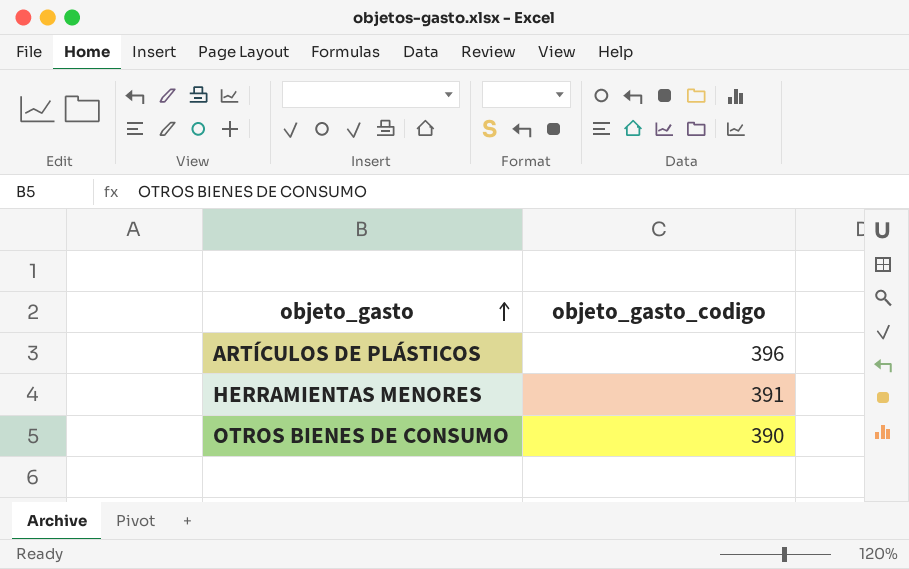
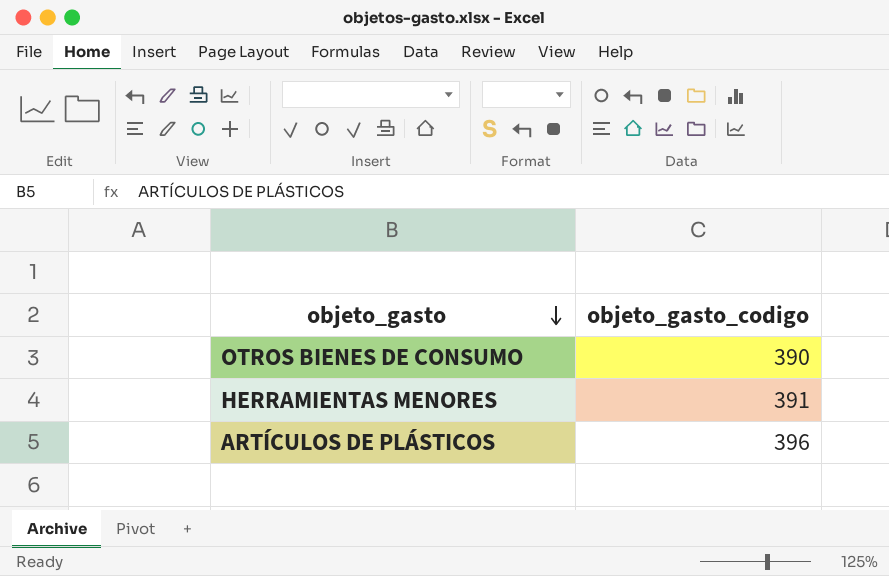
row order: objeto_gasto ascending -> objeto_gasto descending

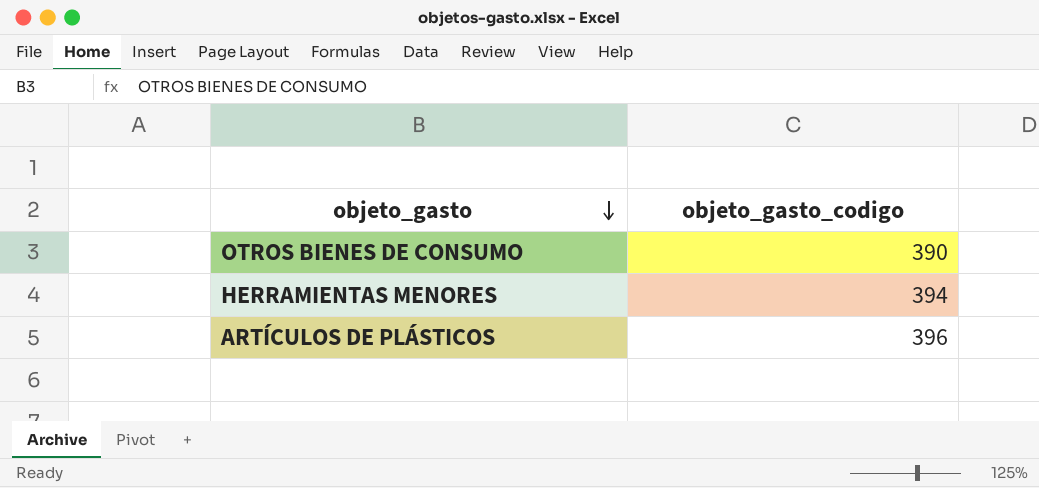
HERRAMIENTAS MENORES | objeto_gasto_codigo: 391 -> 394

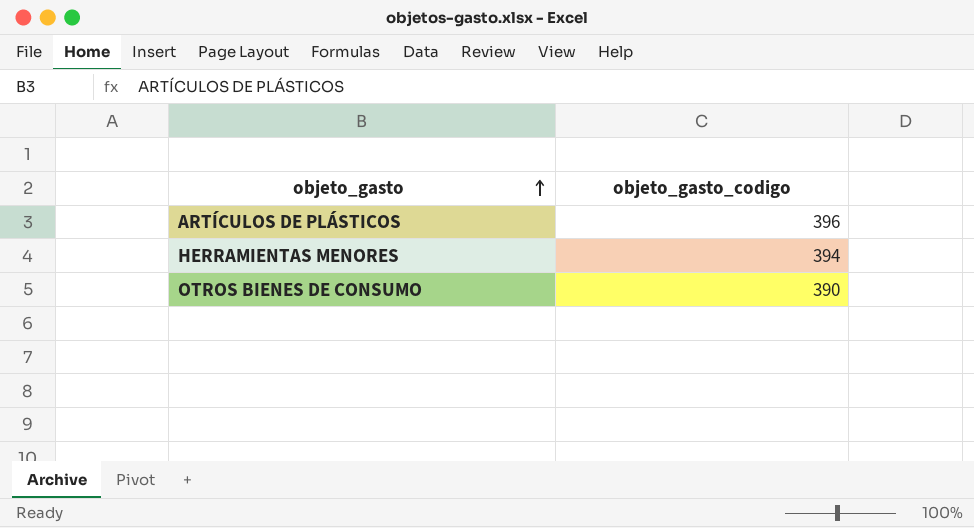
row order: objeto_gasto descending -> objeto_gasto ascending

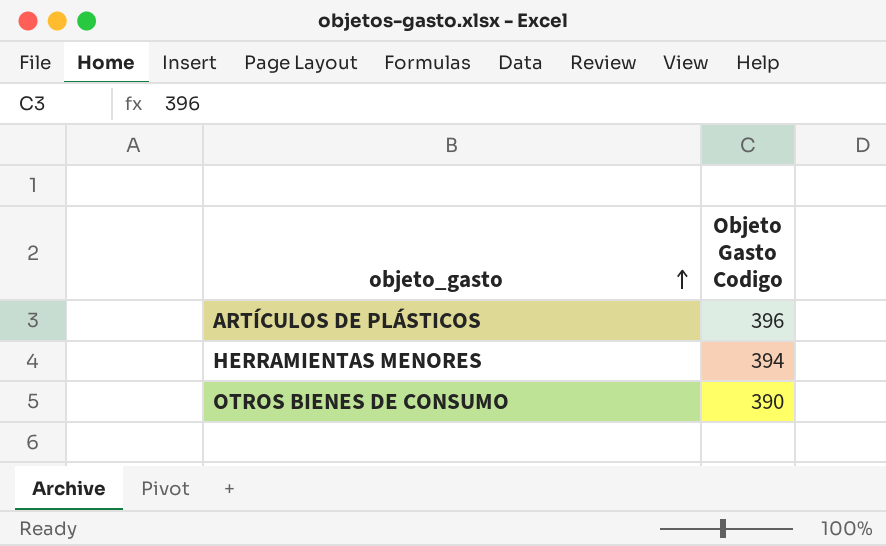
column name: objeto_gasto_codigo -> Objeto Gasto Codigo

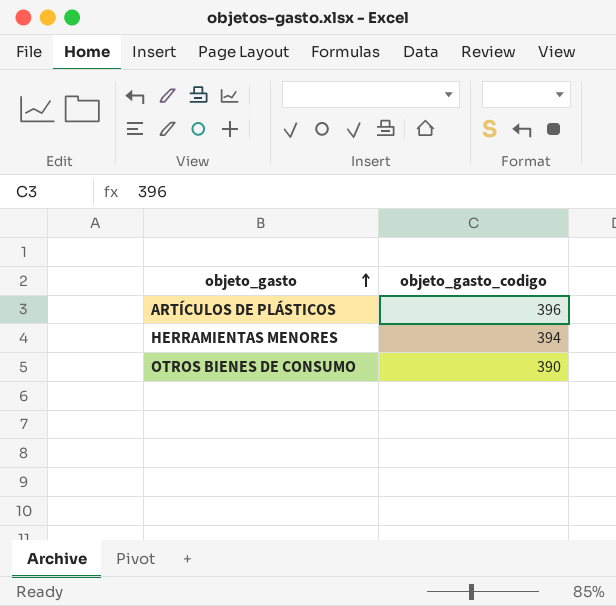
column name: Objeto Gasto Codigo -> objeto_gasto_codigo

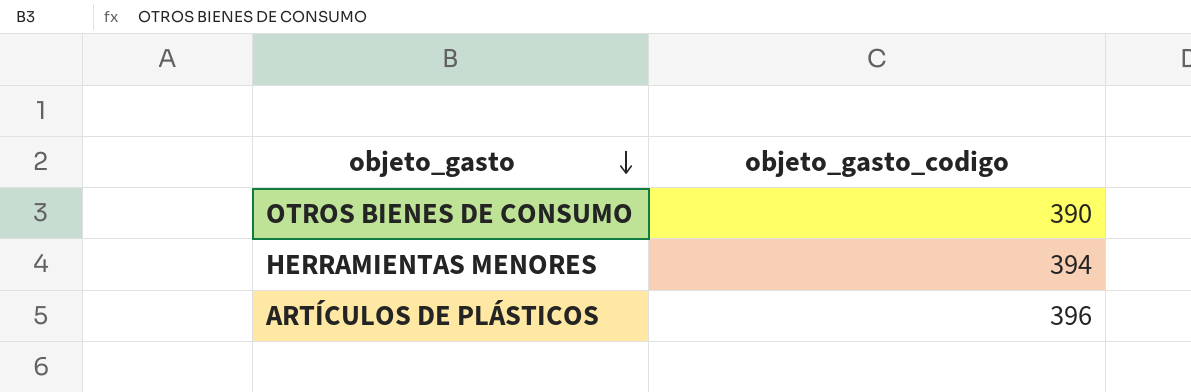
row order: objeto_gasto ascending -> objeto_gasto descending

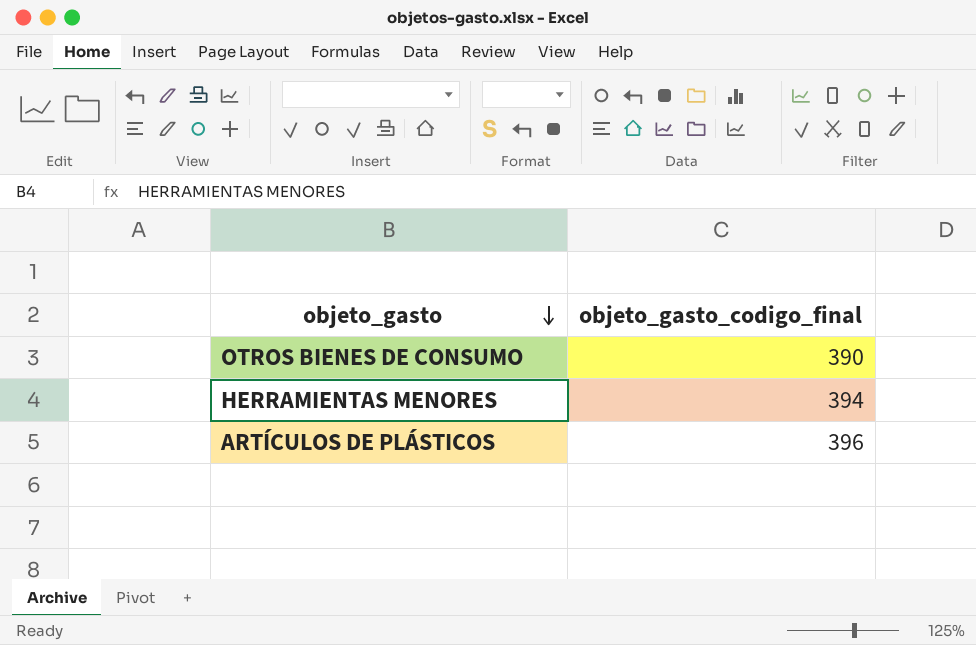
column name: objeto_gasto_codigo -> objeto_gasto_codigo_final

